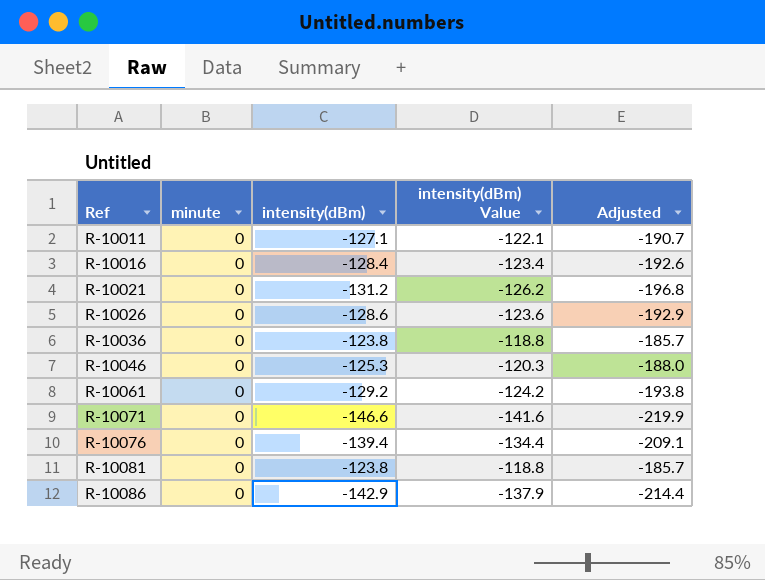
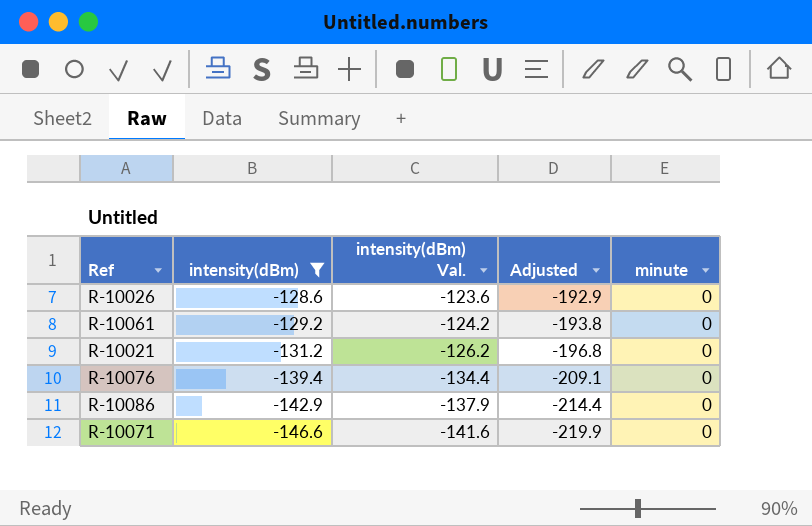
filter: none -> intensity(dBm) <= -128.6
row order: Ref ascending -> intensity(dBm) descending
column name: intensity(dBm) Value -> intensity(dBm) Val.
column minute | position: 2 -> 5

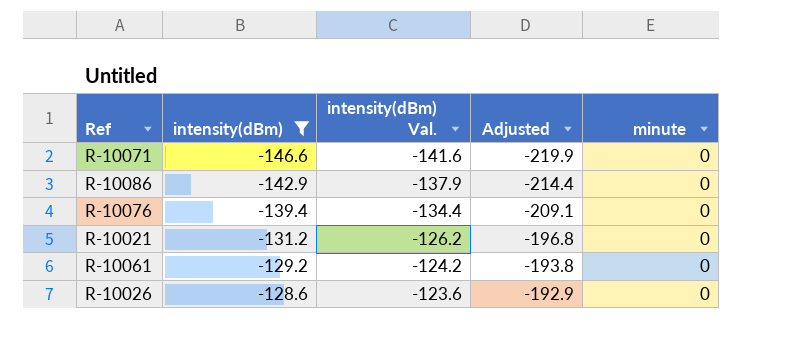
row order: intensity(dBm) descending -> intensity(dBm) ascending

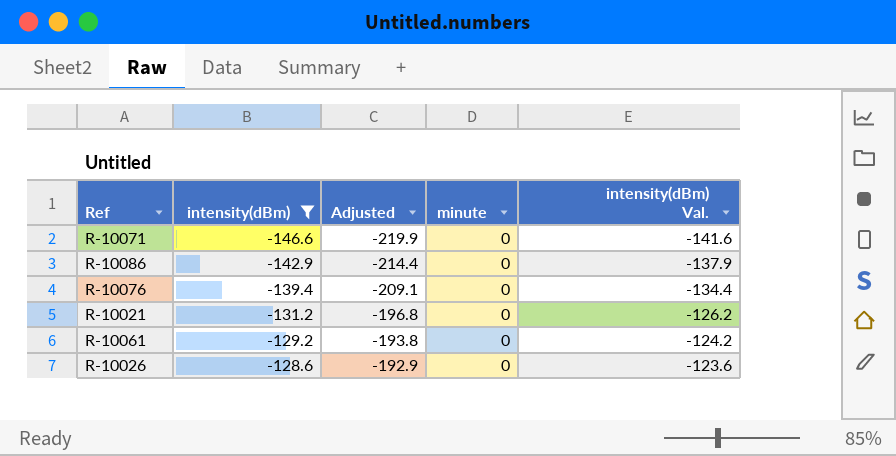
column intensity(dBm) Val. | position: 3 -> 5

